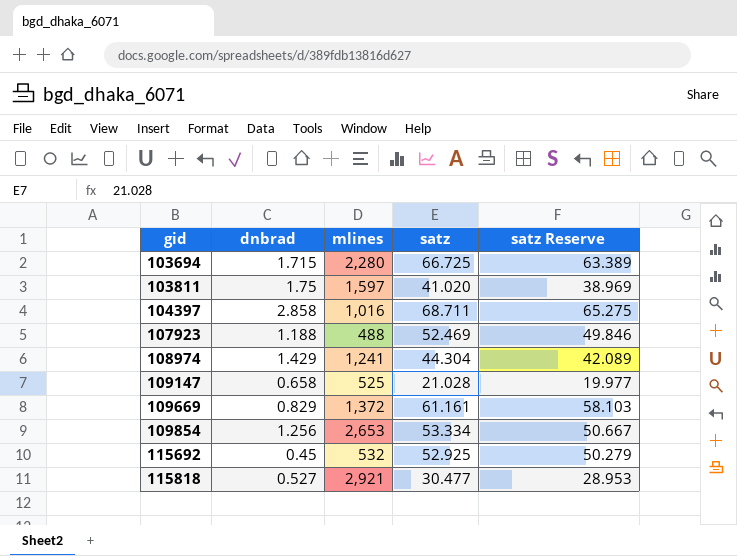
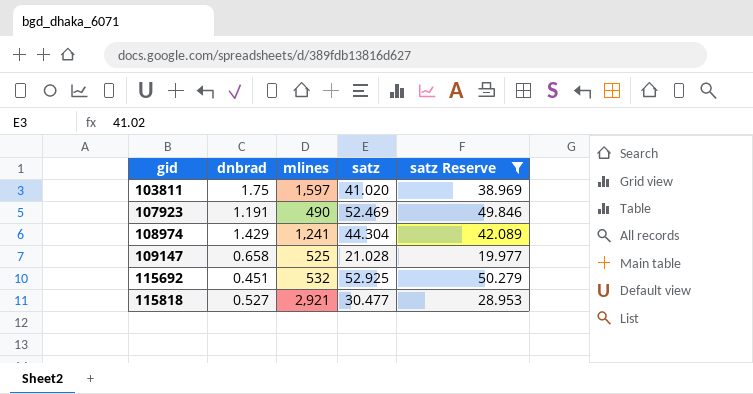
filter: none -> satz Reserve <= 50.279
107923 | dnbrad: 1.188 -> 1.191
107923 | mlines: 488 -> 490
115692 | dnbrad: 0.45 -> 0.451

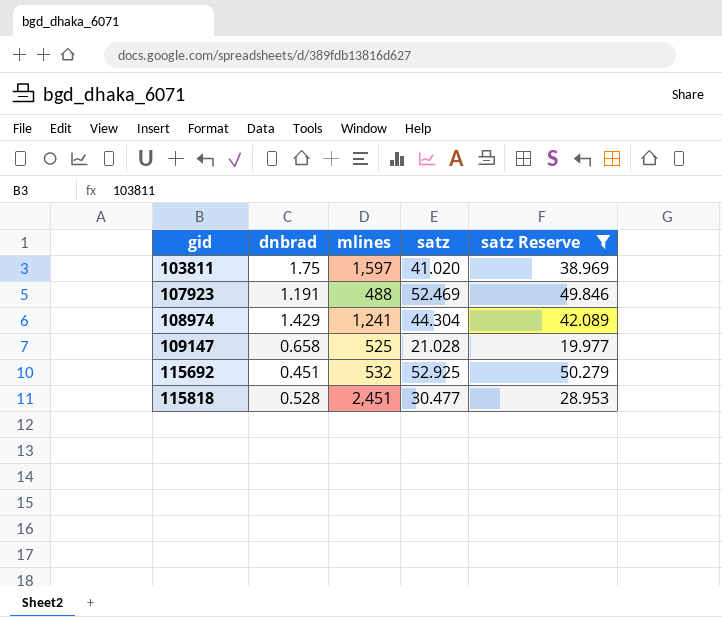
107923 | mlines: 490 -> 488
115818 | dnbrad: 0.527 -> 0.528
115818 | mlines: 2,921 -> 2,451

